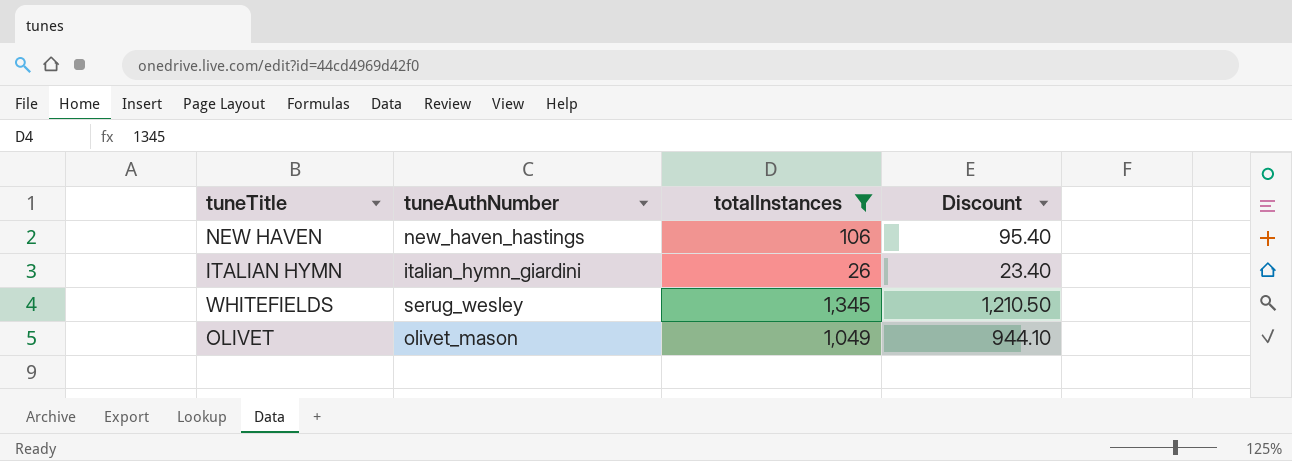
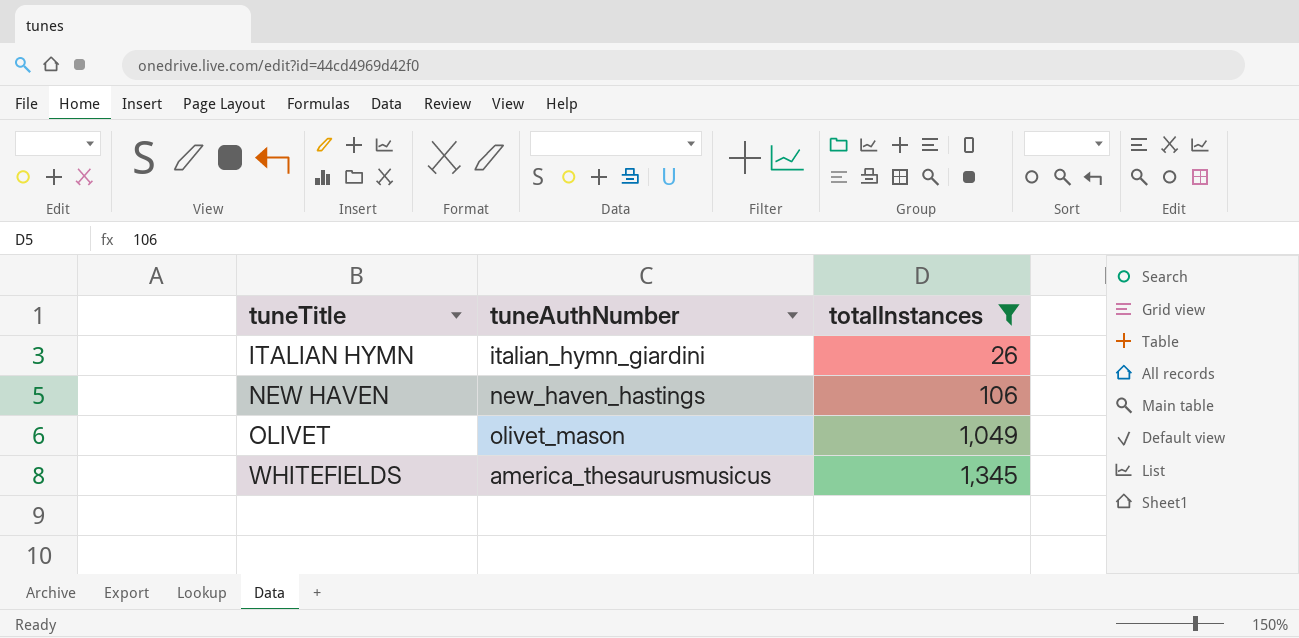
row order: none -> tuneTitle ascending
column Discount | formula: [totalInstances] * 0.9 -> none
WHITEFIELDS | tuneAuthNumber: serug_wesley -> america_thesaurusmusicus

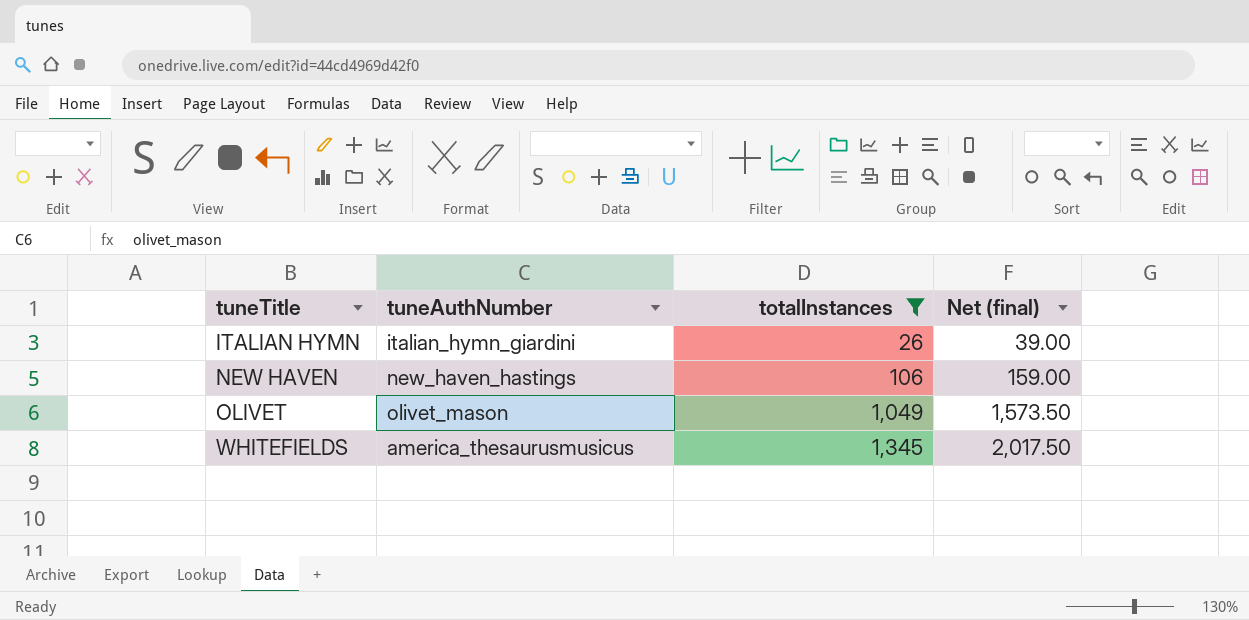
column Net (final) | formula: none -> [totalInstances] * 1.5

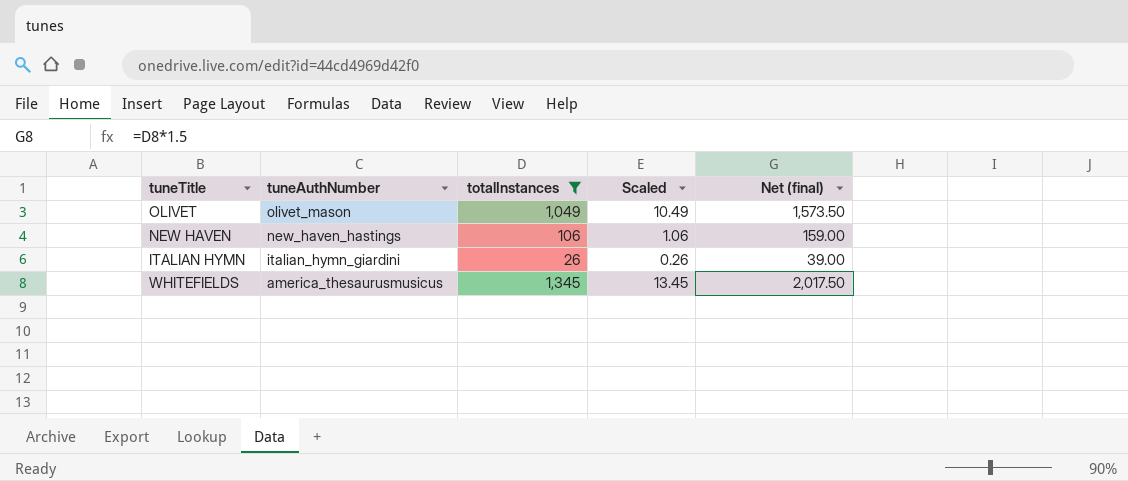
row order: tuneTitle ascending -> tuneAuthNumber descending
column Scaled | formula: none -> [totalInstances] * 0.01

